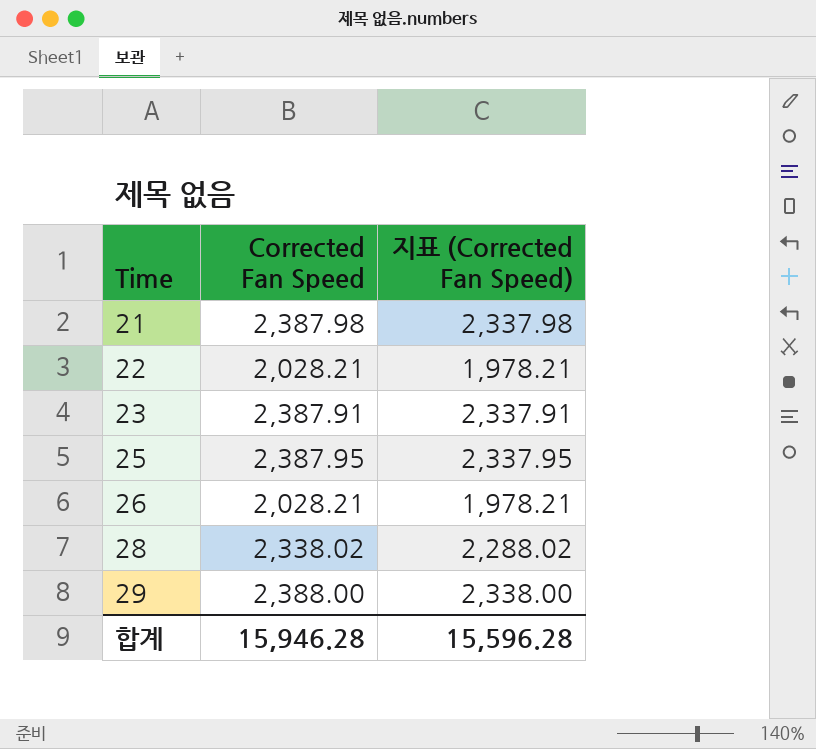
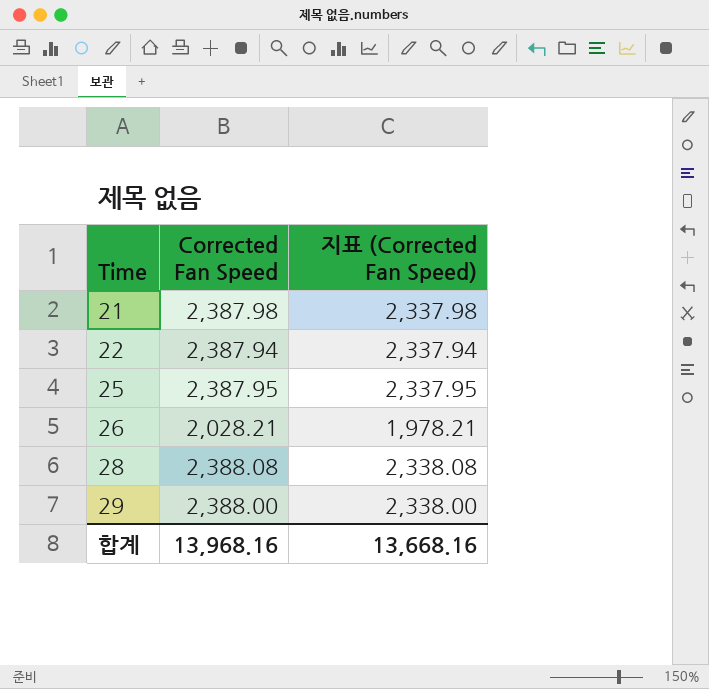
row 23: 2,387.91 | 2,337.91 -> none
22 | Corrected Fan Speed: 2,028.21 -> 2,387.94
22 | 지표 (Corrected Fan Speed): 1,978.21 -> 2,337.94
28 | Corrected Fan Speed: 2,338.02 -> 2,388.08
28 | 지표 (Corrected Fan Speed): 2,288.02 -> 2,338.08
합계 | Corrected Fan Speed: 15,946.28 -> 13,968.16
합계 | 지표 (Corrected Fan Speed): 15,596.28 -> 13,668.16

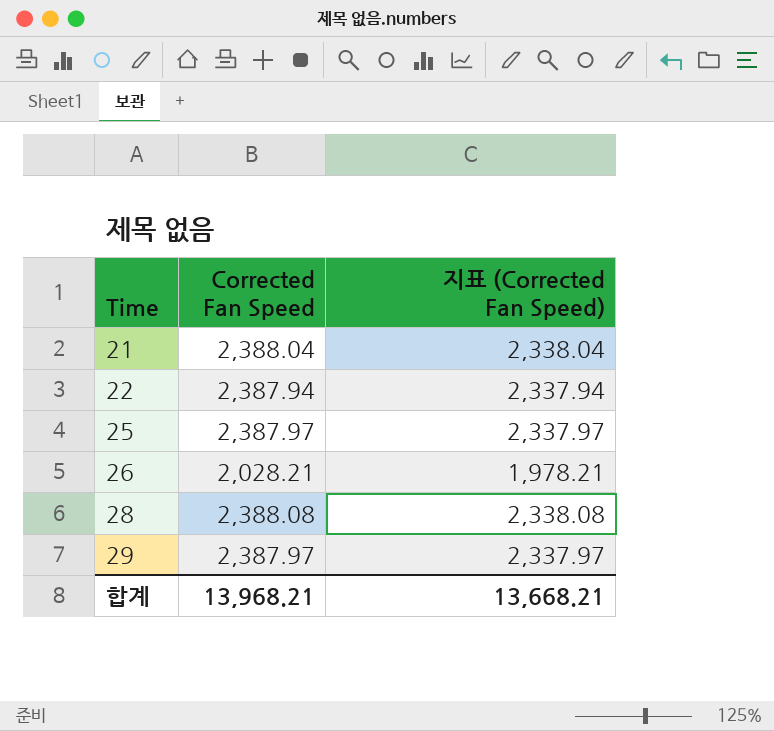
21 | Corrected Fan Speed: 2,387.98 -> 2,388.04
21 | 지표 (Corrected Fan Speed): 2,337.98 -> 2,338.04
25 | Corrected Fan Speed: 2,387.95 -> 2,387.97
25 | 지표 (Corrected Fan Speed): 2,337.95 -> 2,337.97
29 | Corrected Fan Speed: 2,388.00 -> 2,387.97
29 | 지표 (Corrected Fan Speed): 2,338.00 -> 2,337.97
합계 | Corrected Fan Speed: 13,968.16 -> 13,968.21
합계 | 지표 (Corrected Fan Speed): 13,668.16 -> 13,668.21

